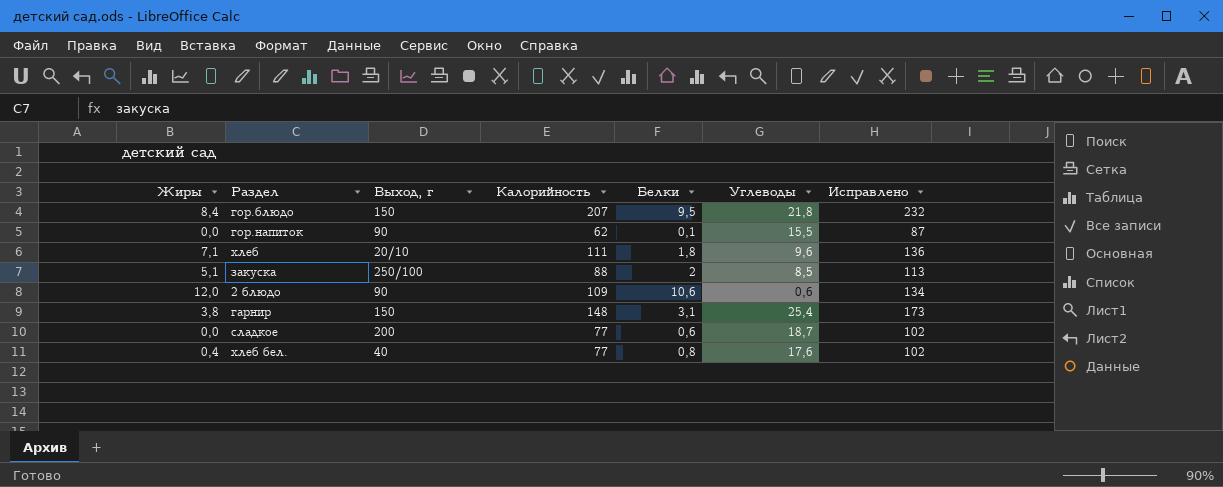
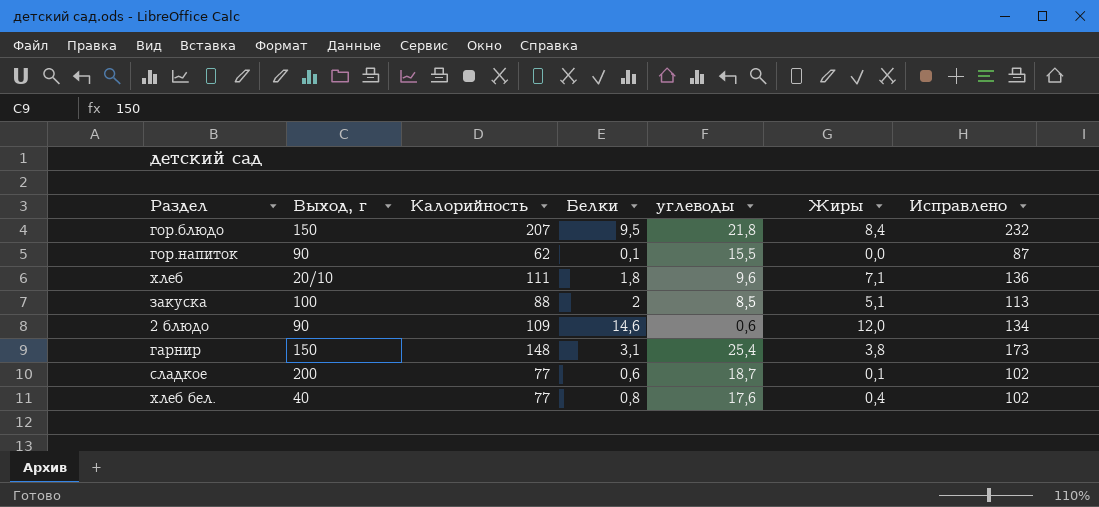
column name: Углеводы -> углеводы
column Жиры | position: 1 -> 6
закуска | Выход, г: 250/100 -> 100
2 блюдо | Белки: 10,6 -> 14,6
сладкое | Жиры: 0,0 -> 0,1

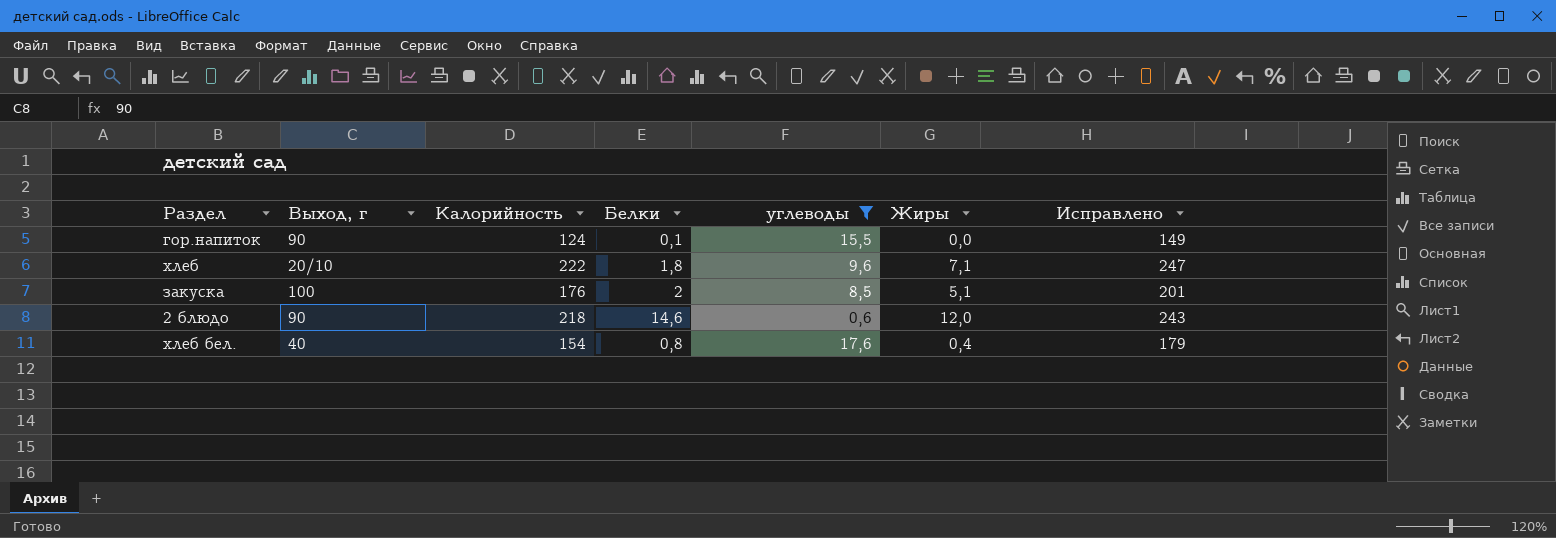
filter: none -> углеводы <= 17,6
гор.напиток | Калорийность: 62 -> 124
гор.напиток | Исправлено: 87 -> 149
хлеб | Калорийность: 111 -> 222
хлеб | Исправлено: 136 -> 247
закуска | Калорийность: 88 -> 176
закуска | Исправлено: 113 -> 201
2 блюдо | Калорийность: 109 -> 218
2 блюдо | Исправлено: 134 -> 243
хлеб бел. | Калорийность: 77 -> 154
хлеб бел. | Исправлено: 102 -> 179

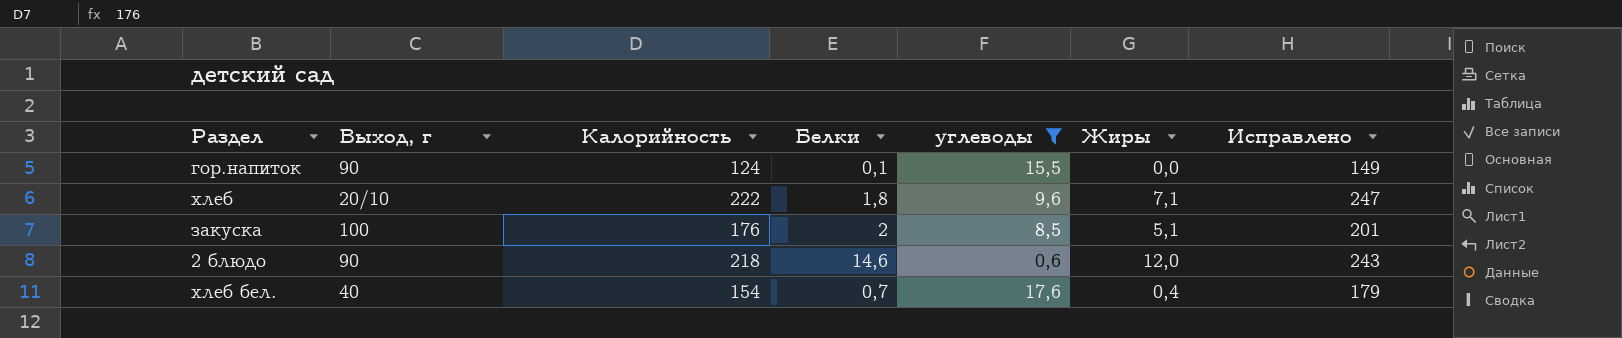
хлеб бел. | Белки: 0,8 -> 0,7

